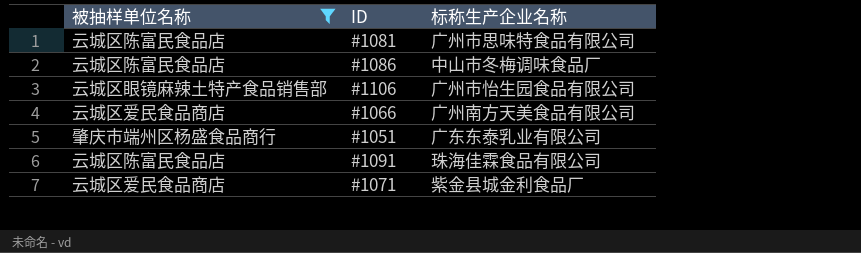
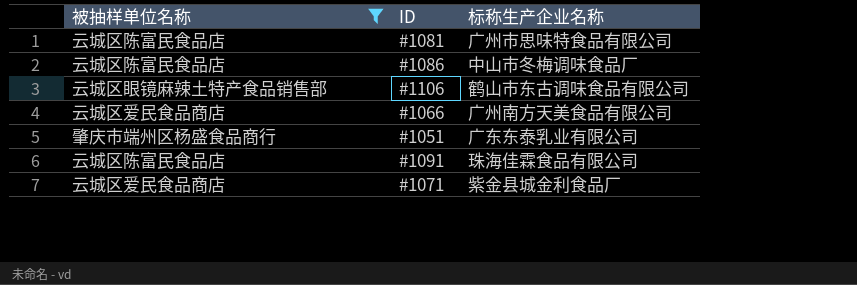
#1106 | 标称生产企业名称: 广州市怡生园食品有限公司 -> 鹤山市东古调味食品有限公司

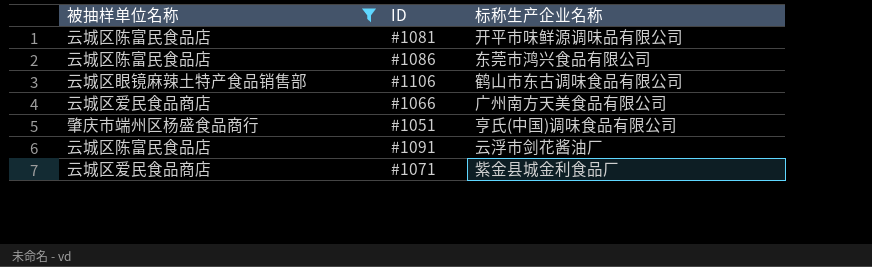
#1081 | 标称生产企业名称: 广州市思味特食品有限公司 -> 开平市味鲜源调味品有限公司
#1086 | 标称生产企业名称: 中山市冬梅调味食品厂 -> 东莞市鸿兴食品有限公司
#1051 | 标称生产企业名称: 广东东泰乳业有限公司 -> 亨氏(中国)调味食品有限公司
#1091 | 标称生产企业名称: 珠海佳霖食品有限公司 -> 云浮市剑花酱油厂

